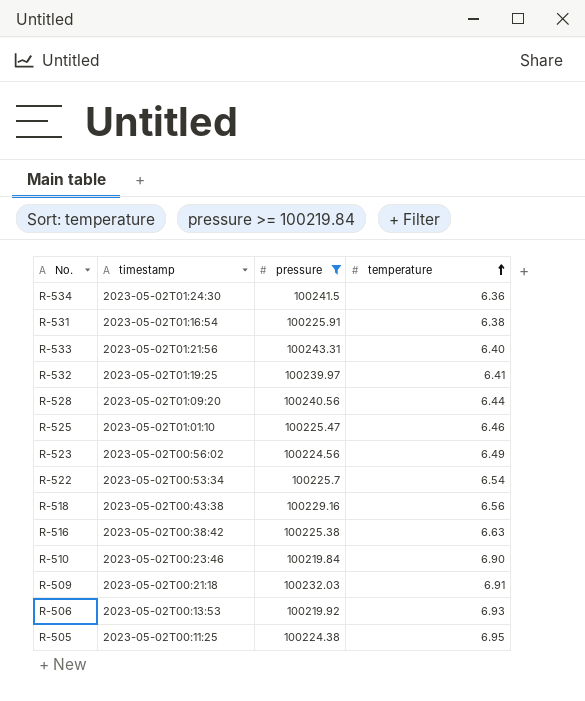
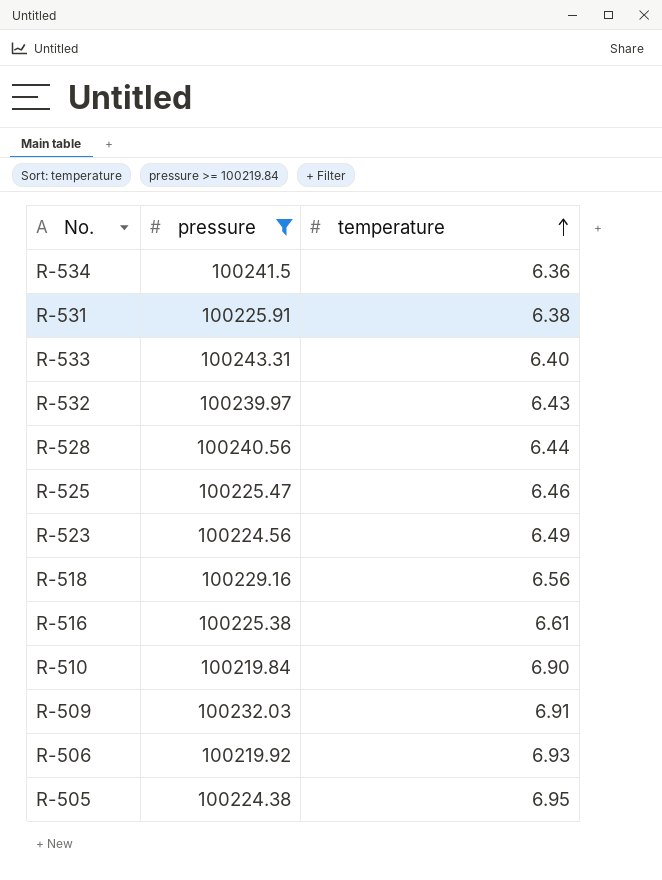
column timestamp | position: 2 -> none
row R-522: 2023-05-02T00:53:34 | 100225.7 | 6.54 -> none
R-532 | temperature: 6.41 -> 6.43
R-516 | temperature: 6.63 -> 6.61

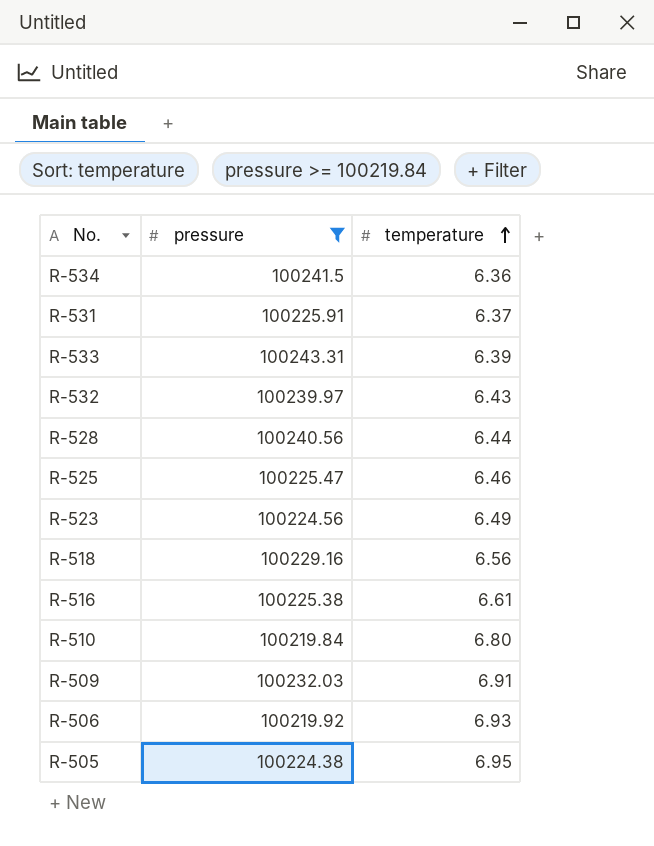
R-531 | temperature: 6.38 -> 6.37
R-533 | temperature: 6.40 -> 6.39
R-510 | temperature: 6.90 -> 6.80

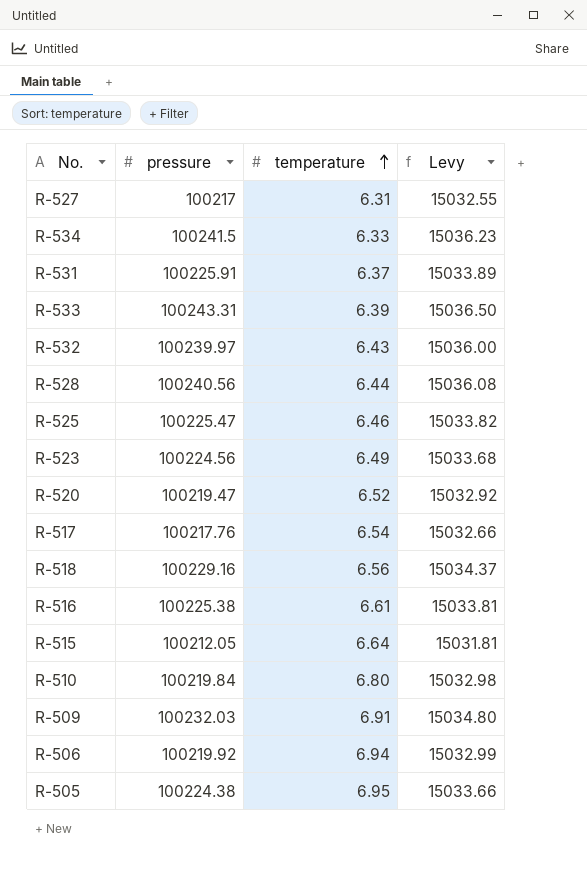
filter: pressure >= 100219.84 -> none
column Levy | formula: none -> [pressure] * 0.15
R-534 | temperature: 6.36 -> 6.33
R-506 | temperature: 6.93 -> 6.94

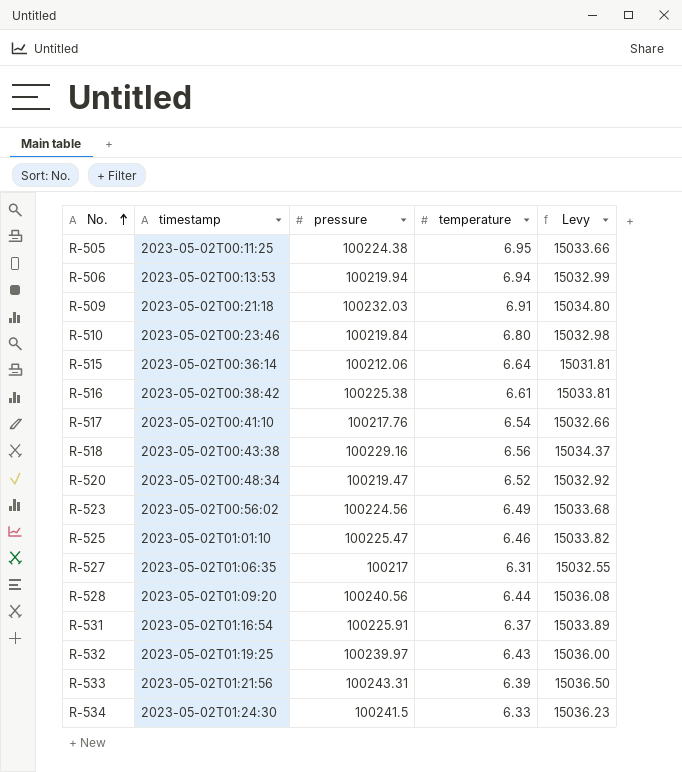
row order: temperature ascending -> No. ascending
column timestamp | position: none -> 2
R-506 | pressure: 100219.92 -> 100219.94
R-515 | pressure: 100212.05 -> 100212.06

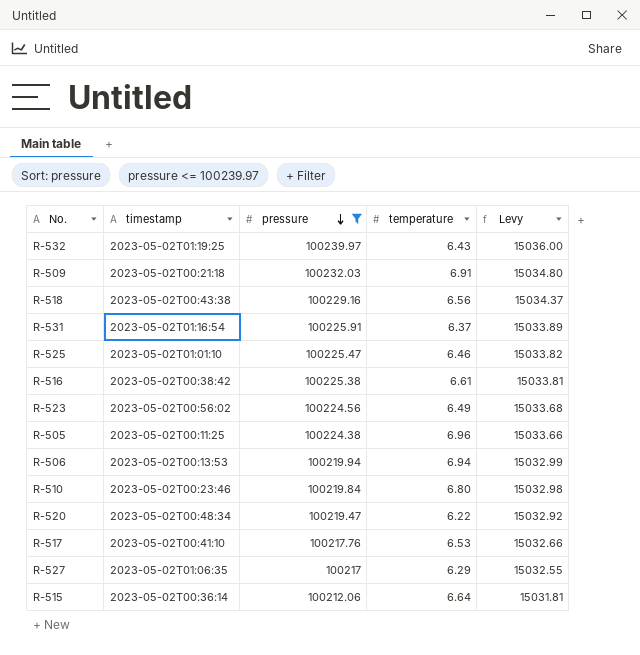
filter: none -> pressure <= 100239.97
row order: No. ascending -> pressure descending
R-505 | temperature: 6.95 -> 6.96
R-520 | temperature: 6.52 -> 6.22
R-517 | temperature: 6.54 -> 6.53
R-527 | temperature: 6.31 -> 6.29

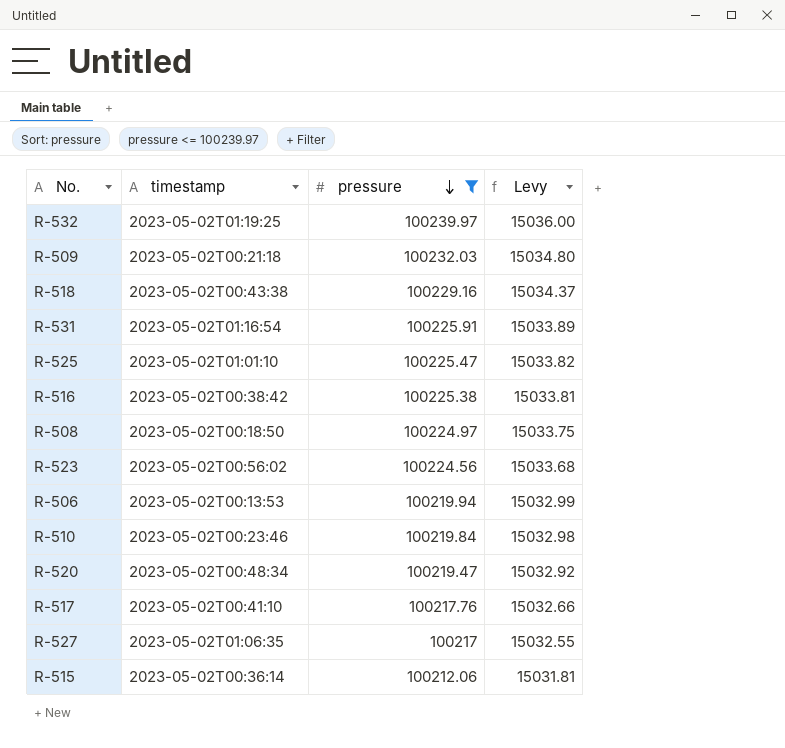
column temperature | position: 4 -> none
row R-505: 2023-05-02T00:11:25 | 100224.38 | 6.96 | 15033.66 -> none
row R-508: none -> 2023-05-02T00:18:50 | 100224.97 | 15033.75

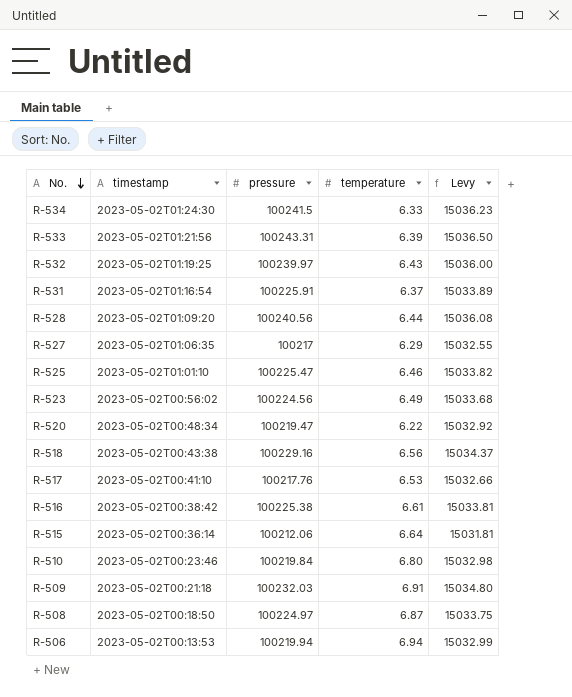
filter: pressure <= 100239.97 -> none
row order: pressure descending -> No. descending
column temperature | position: none -> 4

